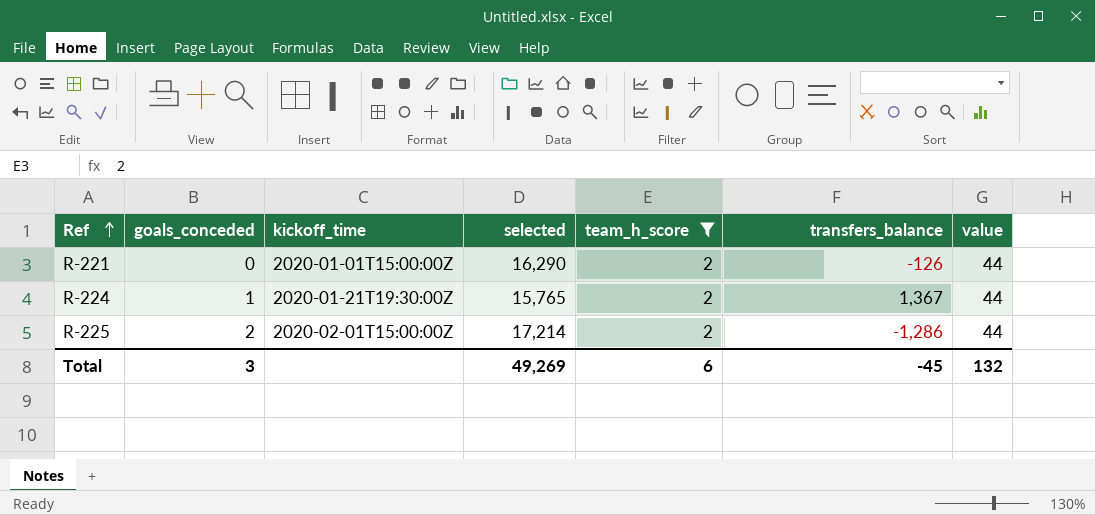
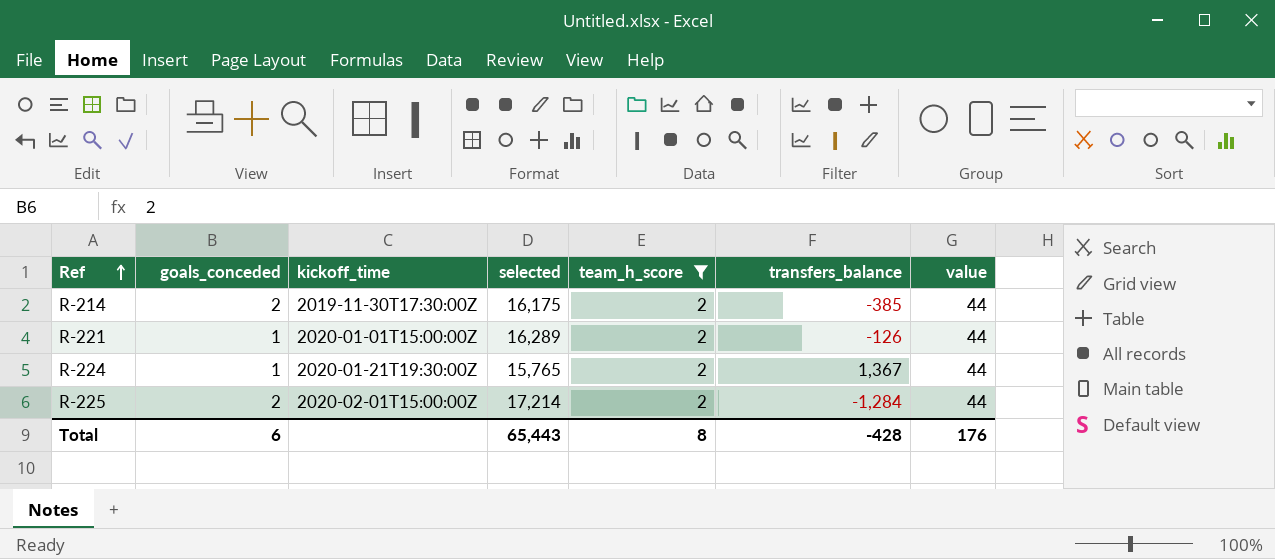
row R-214: none -> 2 | 2019-11-30T17:30:00Z | 16,175 | 2 | -385 | 44
R-221 | goals_conceded: 0 -> 1
R-221 | selected: 16,290 -> 16,289
R-225 | transfers_balance: -1,286 -> -1,284
Total | goals_conceded: 3 -> 6
Total | selected: 49,269 -> 65,443
Total | team_h_score: 6 -> 8
Total | transfers_balance: -45 -> -428
Total | value: 132 -> 176

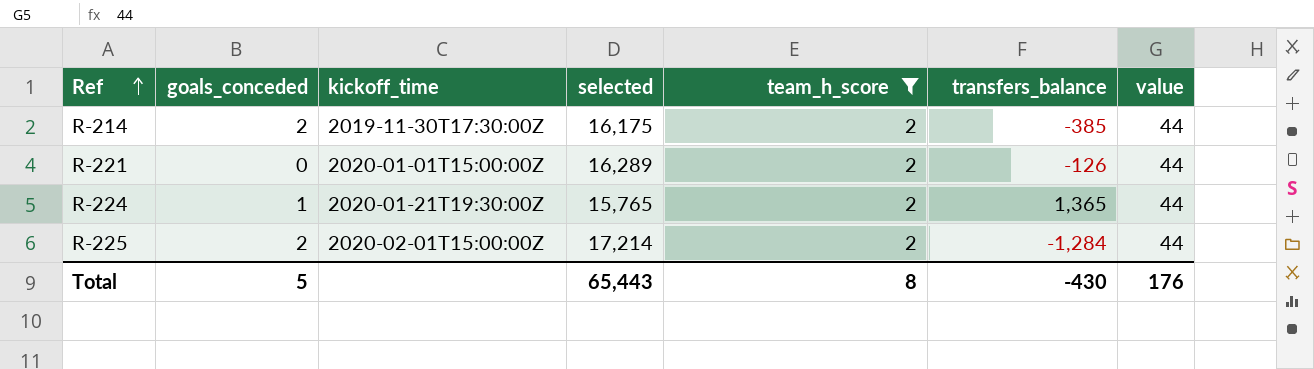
R-221 | goals_conceded: 1 -> 0
R-224 | transfers_balance: 1,367 -> 1,365
Total | goals_conceded: 6 -> 5
Total | transfers_balance: -428 -> -430

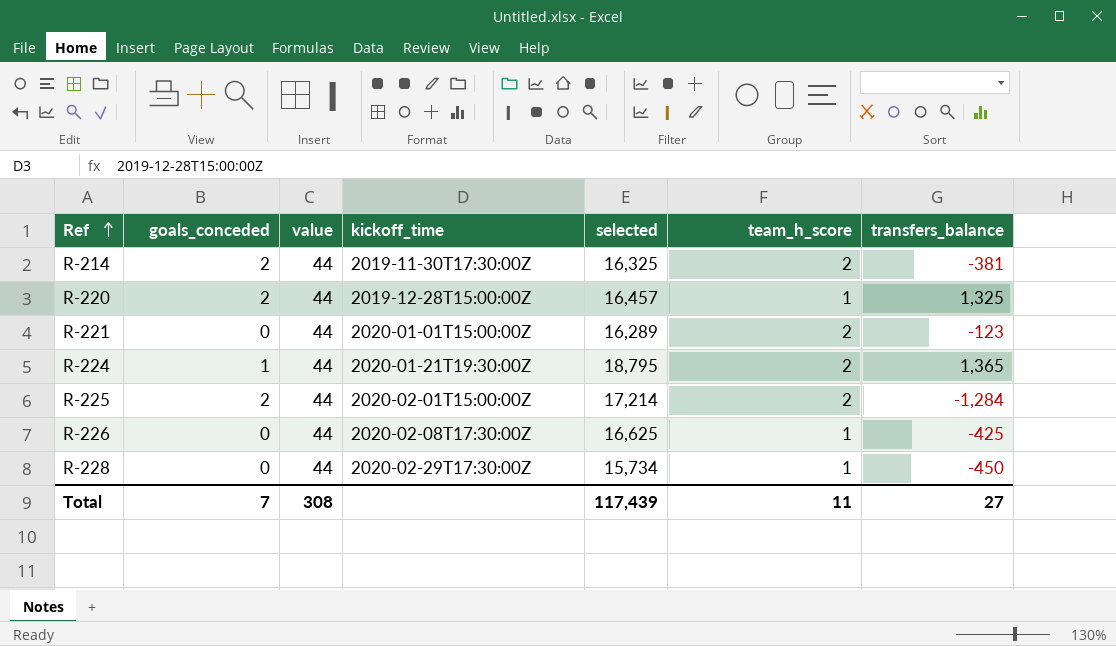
filter: team_h_score = 2 -> none
column value | position: 7 -> 3
R-214 | selected: 16,175 -> 16,325
R-214 | transfers_balance: -385 -> -381
R-221 | transfers_balance: -126 -> -123
R-224 | selected: 15,765 -> 18,795
Total | goals_conceded: 5 -> 7
Total | value: 176 -> 308
Total | selected: 65,443 -> 117,439
Total | team_h_score: 8 -> 11
Total | transfers_balance: -430 -> 27

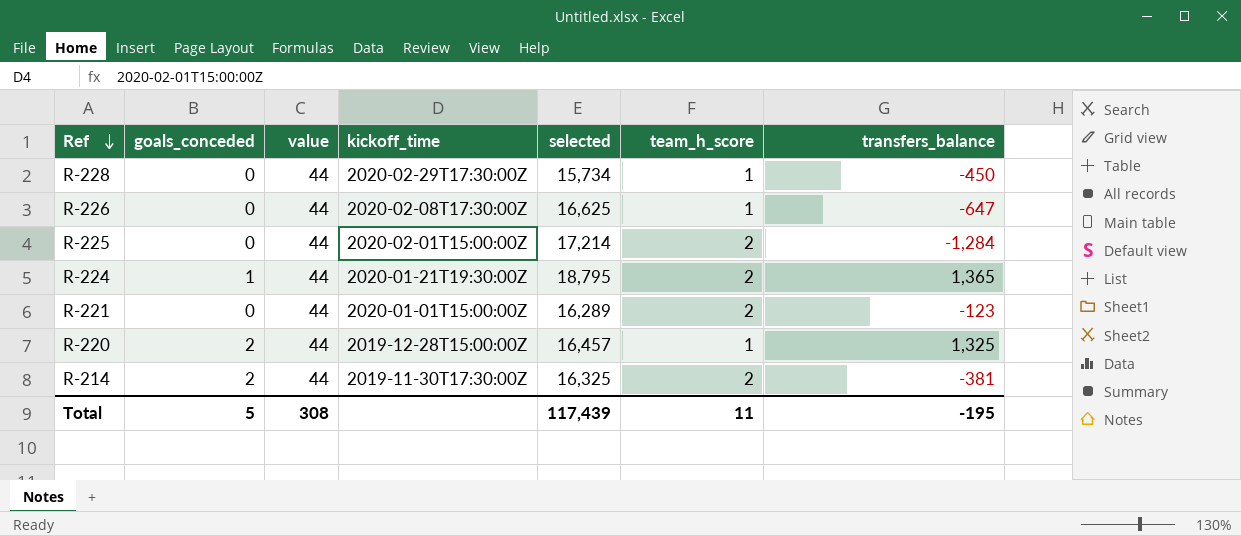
row order: Ref ascending -> Ref descending
R-226 | transfers_balance: -425 -> -647
R-225 | goals_conceded: 2 -> 0
Total | goals_conceded: 7 -> 5
Total | transfers_balance: 27 -> -195

